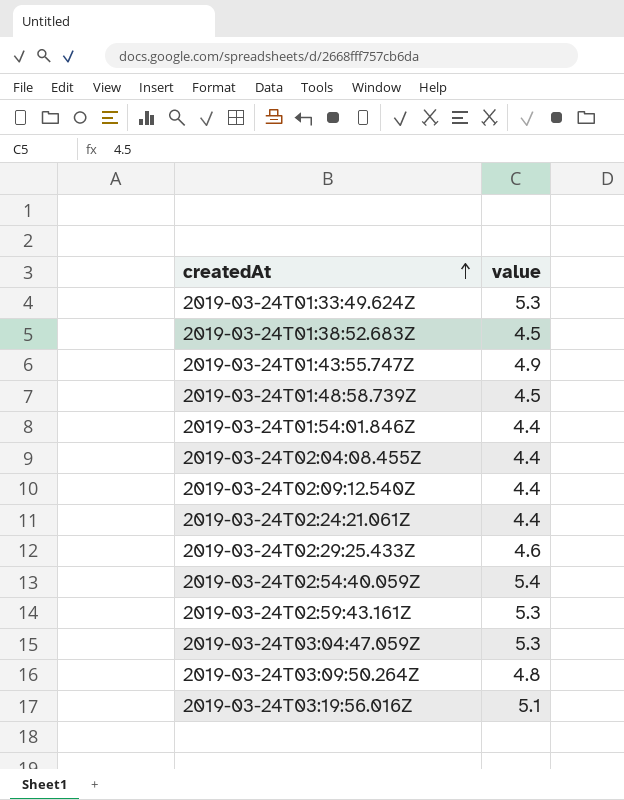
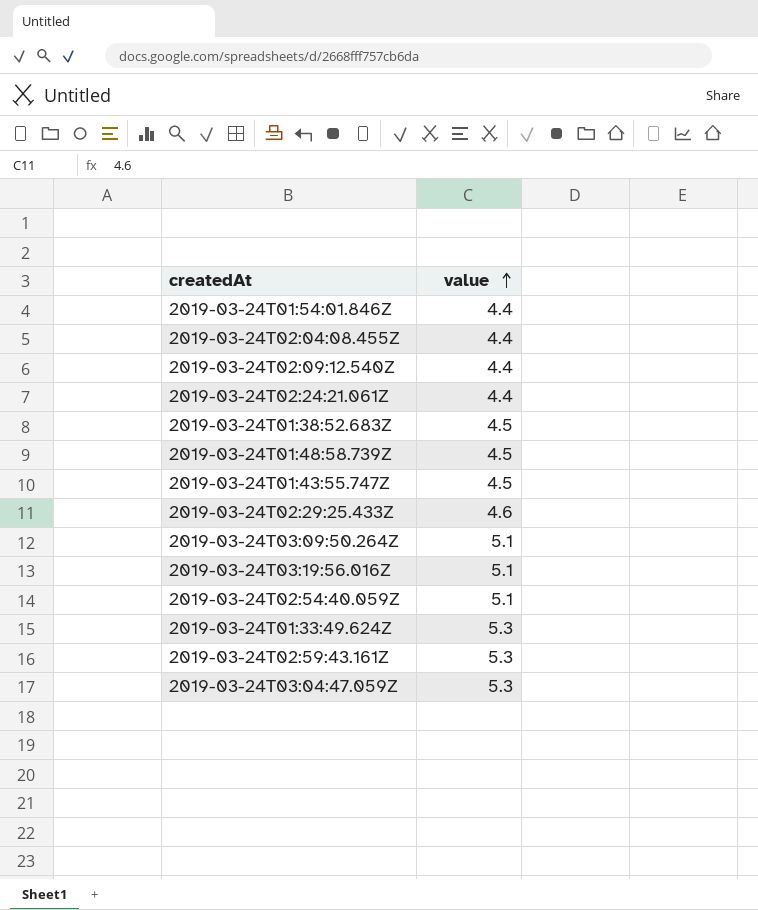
row order: createdAt ascending -> value ascending
2019-03-24T01:43:55.747Z | value: 4.9 -> 4.5
2019-03-24T03:09:50.264Z | value: 4.8 -> 5.1
2019-03-24T02:54:40.059Z | value: 5.4 -> 5.1

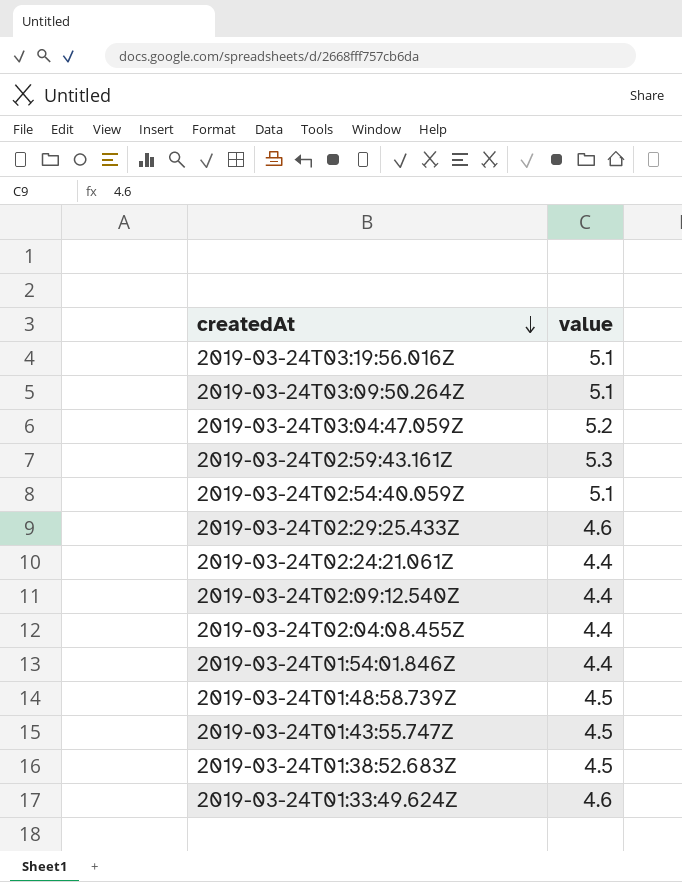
row order: value ascending -> createdAt descending
2019-03-24T03:04:47.059Z | value: 5.3 -> 5.2
2019-03-24T01:33:49.624Z | value: 5.3 -> 4.6

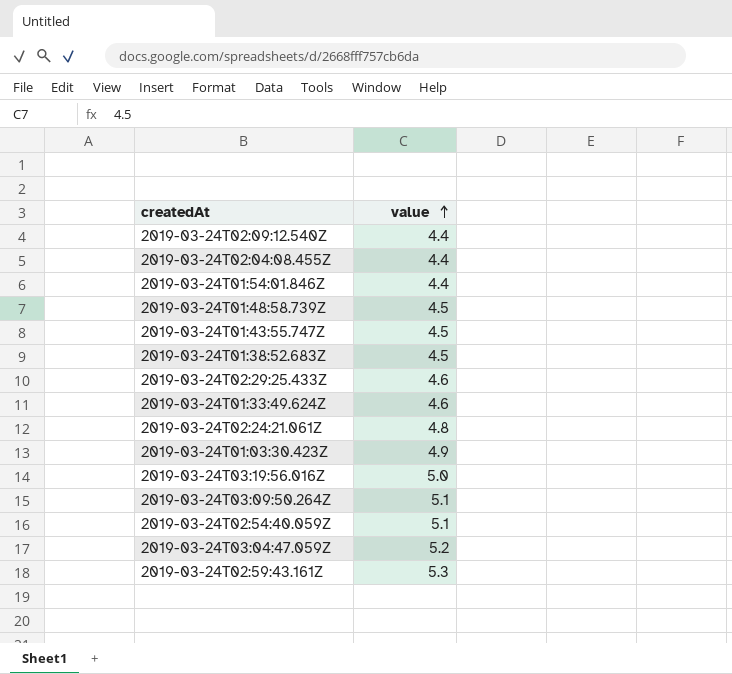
row order: createdAt descending -> value ascending
2019-03-24T02:24:21.061Z | value: 4.4 -> 4.8
row 2019-03-24T01:03:30.423Z: none -> 4.9
2019-03-24T03:19:56.016Z | value: 5.1 -> 5.0

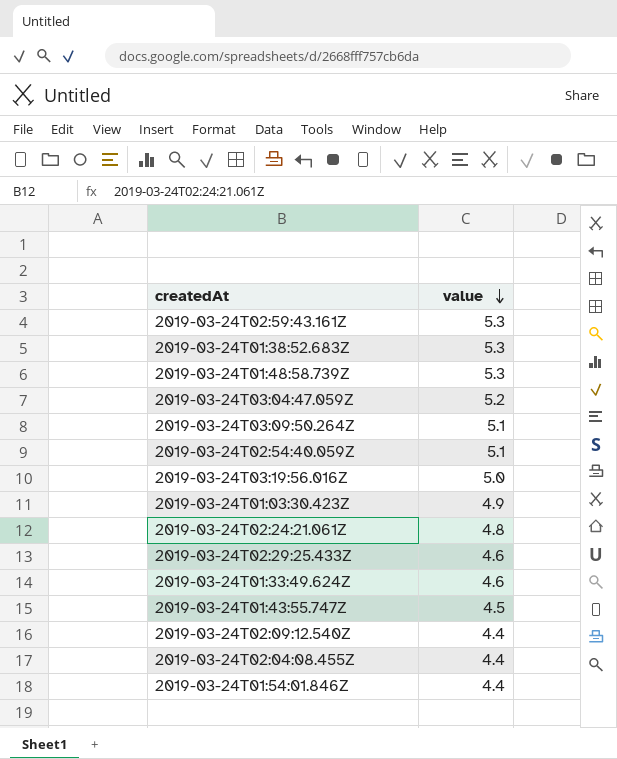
row order: value ascending -> value descending
2019-03-24T01:38:52.683Z | value: 4.5 -> 5.3
2019-03-24T01:48:58.739Z | value: 4.5 -> 5.3

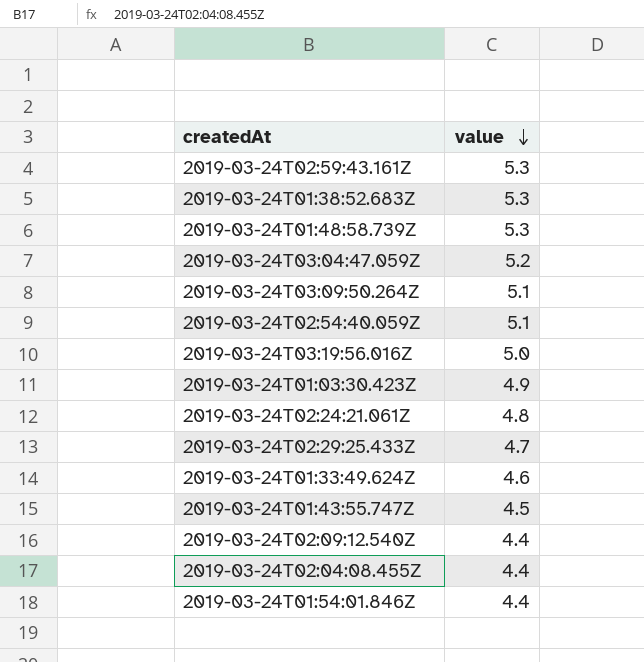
2019-03-24T02:29:25.433Z | value: 4.6 -> 4.7

